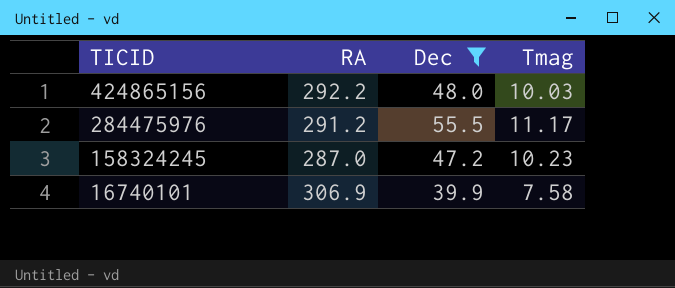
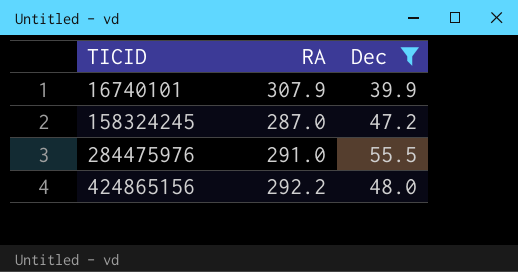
row order: TICID descending -> TICID ascending
column Tmag | position: 4 -> none
16740101 | RA: 306.9 -> 307.9
284475976 | RA: 291.2 -> 291.0

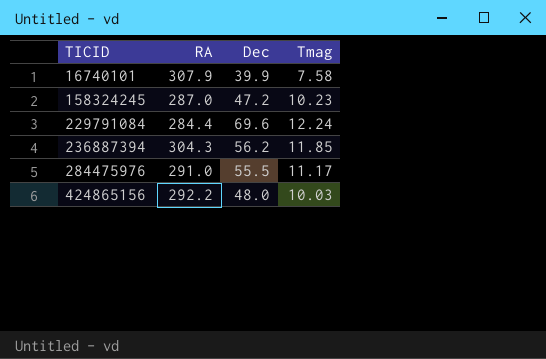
filter: Dec <= 55.5 -> none
column Tmag | position: none -> 4

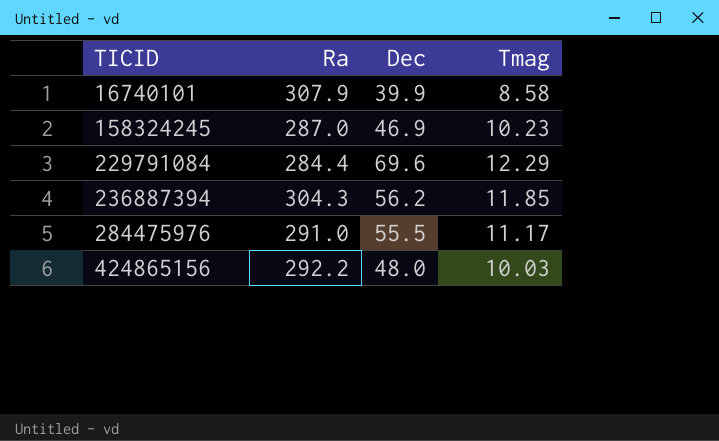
column name: RA -> Ra
16740101 | Tmag: 7.58 -> 8.58
158324245 | Dec: 47.2 -> 46.9
229791084 | Tmag: 12.24 -> 12.29

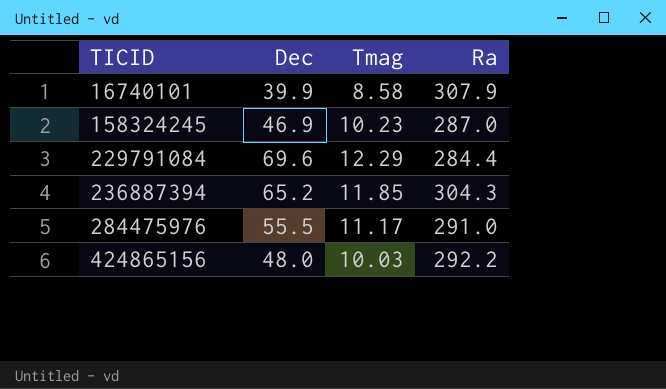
column Ra | position: 2 -> 4
236887394 | Dec: 56.2 -> 65.2

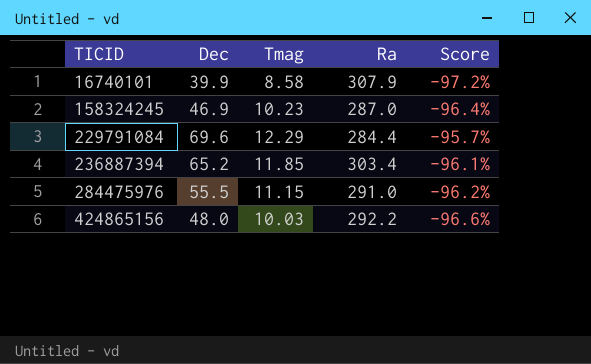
column Score | formula: none -> ([Tmag] - [Ra]) / [Ra]
236887394 | Ra: 304.3 -> 303.4
284475976 | Tmag: 11.17 -> 11.15

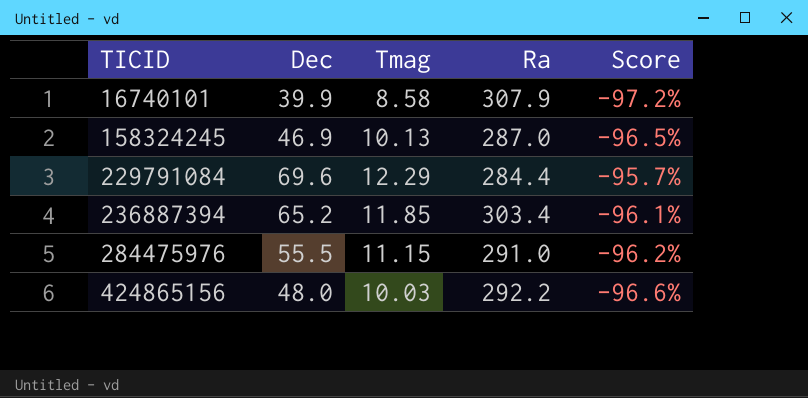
158324245 | Tmag: 10.23 -> 10.13
158324245 | Score: -96.4% -> -96.5%

